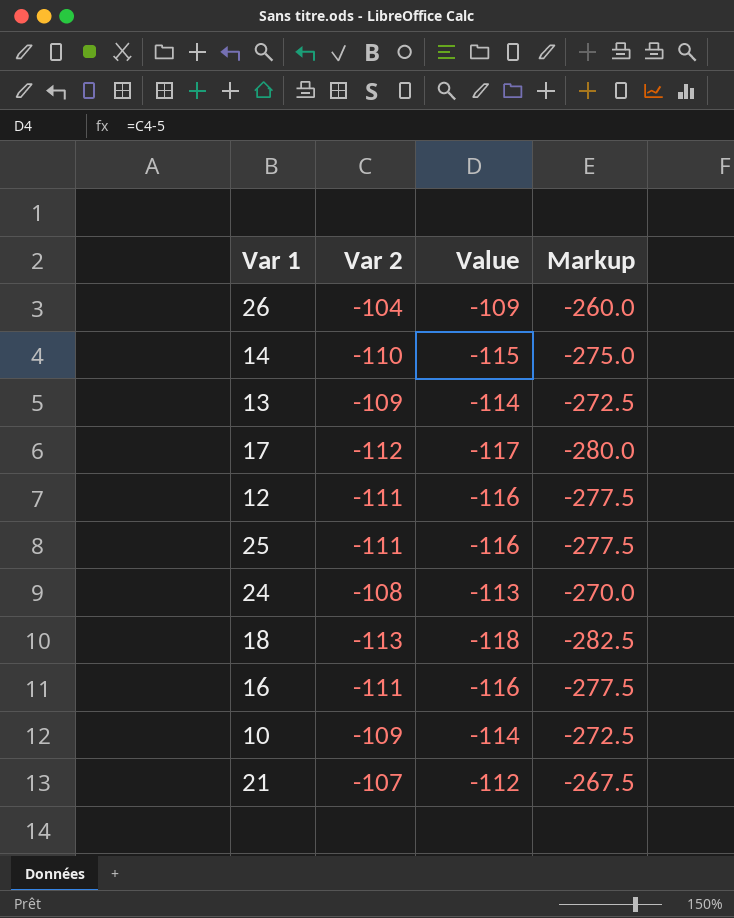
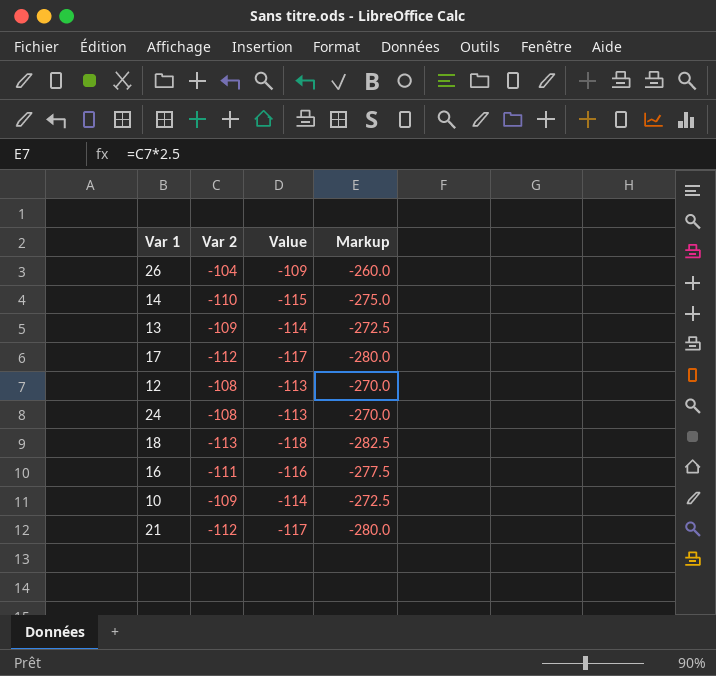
row 25: -111 | -116 | -277.5 -> none
12 | Var 2: -111 -> -108
12 | Value: -116 -> -113
12 | Markup: -277.5 -> -270.0
21 | Var 2: -107 -> -112
21 | Value: -112 -> -117
21 | Markup: -267.5 -> -280.0

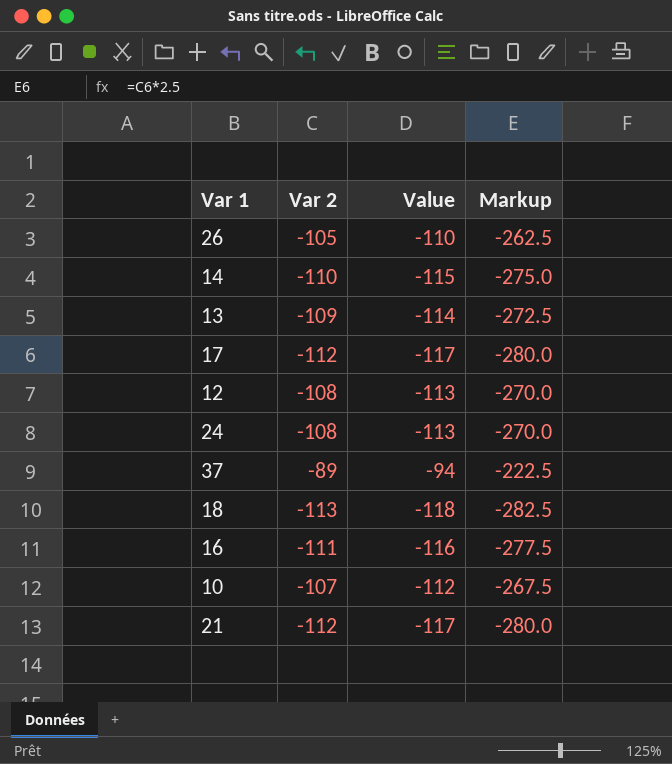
26 | Var 2: -104 -> -105
26 | Value: -109 -> -110
26 | Markup: -260.0 -> -262.5
row 37: none -> -89 | -94 | -222.5
10 | Var 2: -109 -> -107
10 | Value: -114 -> -112
10 | Markup: -272.5 -> -267.5

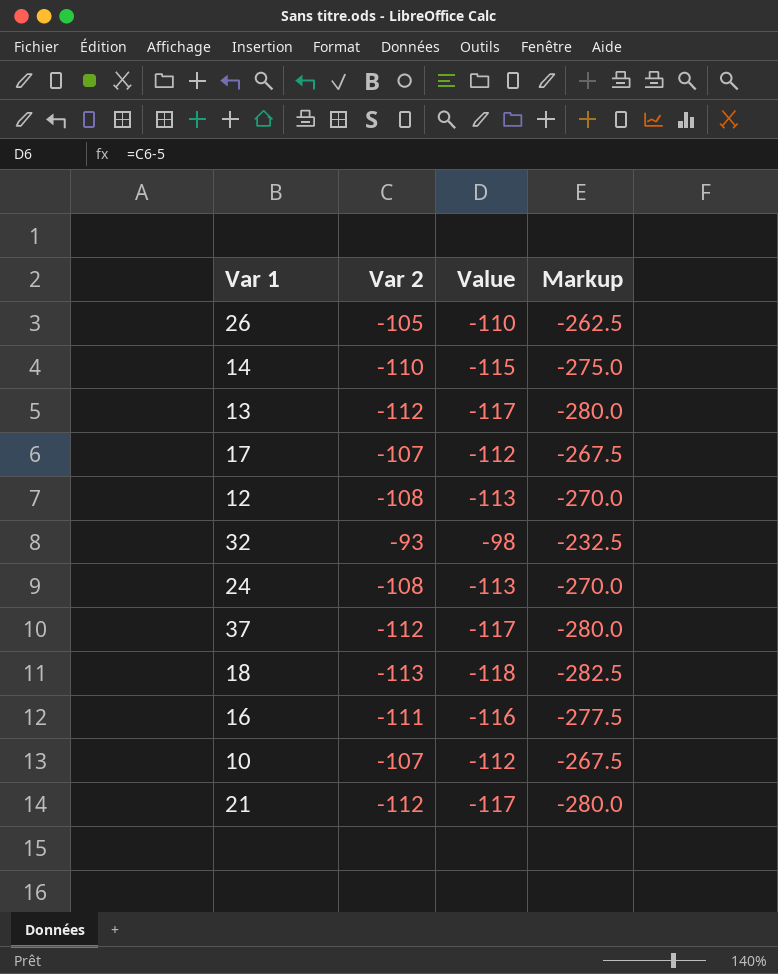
13 | Var 2: -109 -> -112
13 | Value: -114 -> -117
13 | Markup: -272.5 -> -280.0
17 | Var 2: -112 -> -107
17 | Value: -117 -> -112
17 | Markup: -280.0 -> -267.5
row 32: none -> -93 | -98 | -232.5
37 | Var 2: -89 -> -112
37 | Value: -94 -> -117
37 | Markup: -222.5 -> -280.0

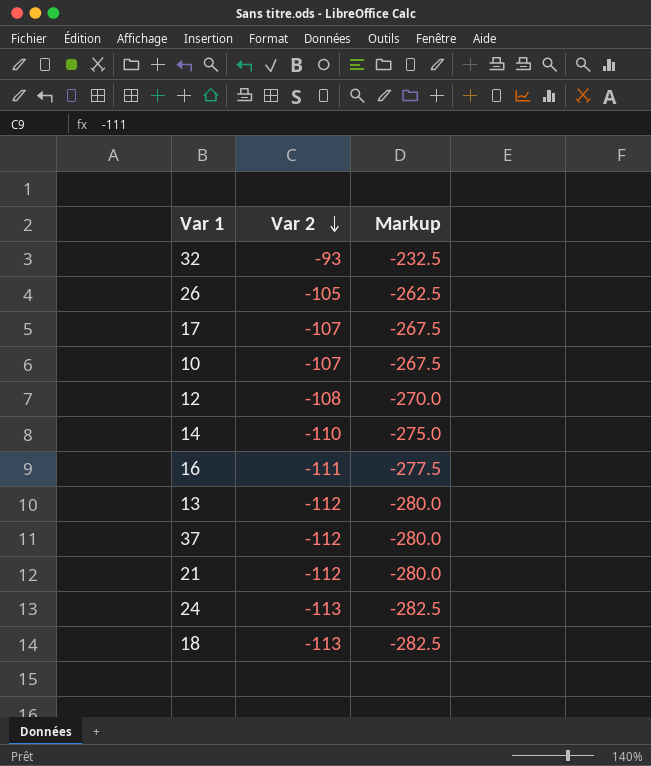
row order: none -> Var 2 descending
column Value | formula: [Var 2] - 5 -> none
24 | Var 2: -108 -> -113
24 | Markup: -270.0 -> -282.5

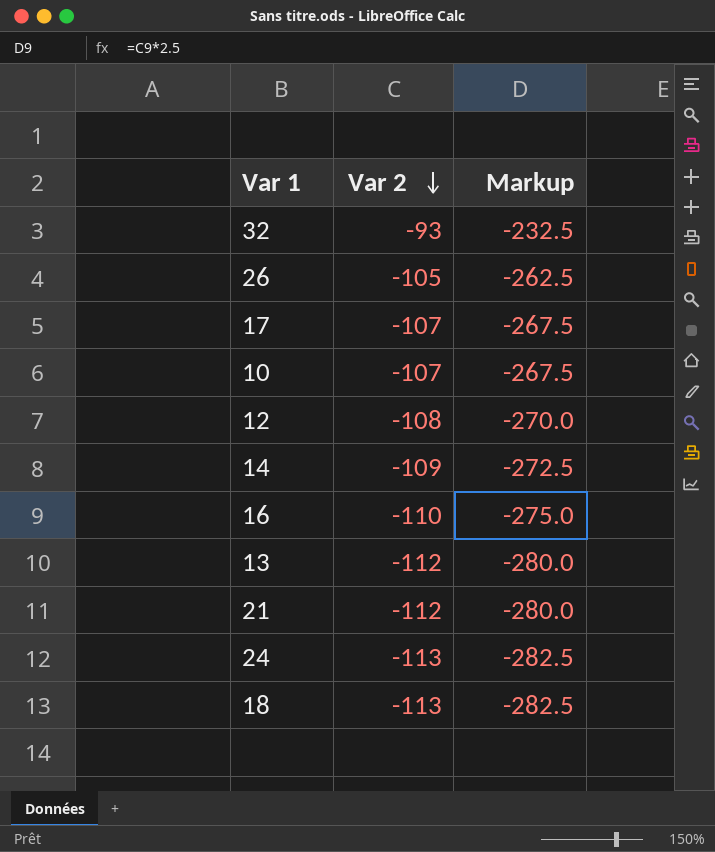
row 37: -112 | -280.0 -> none
14 | Var 2: -110 -> -109
14 | Markup: -275.0 -> -272.5
16 | Var 2: -111 -> -110
16 | Markup: -277.5 -> -275.0

